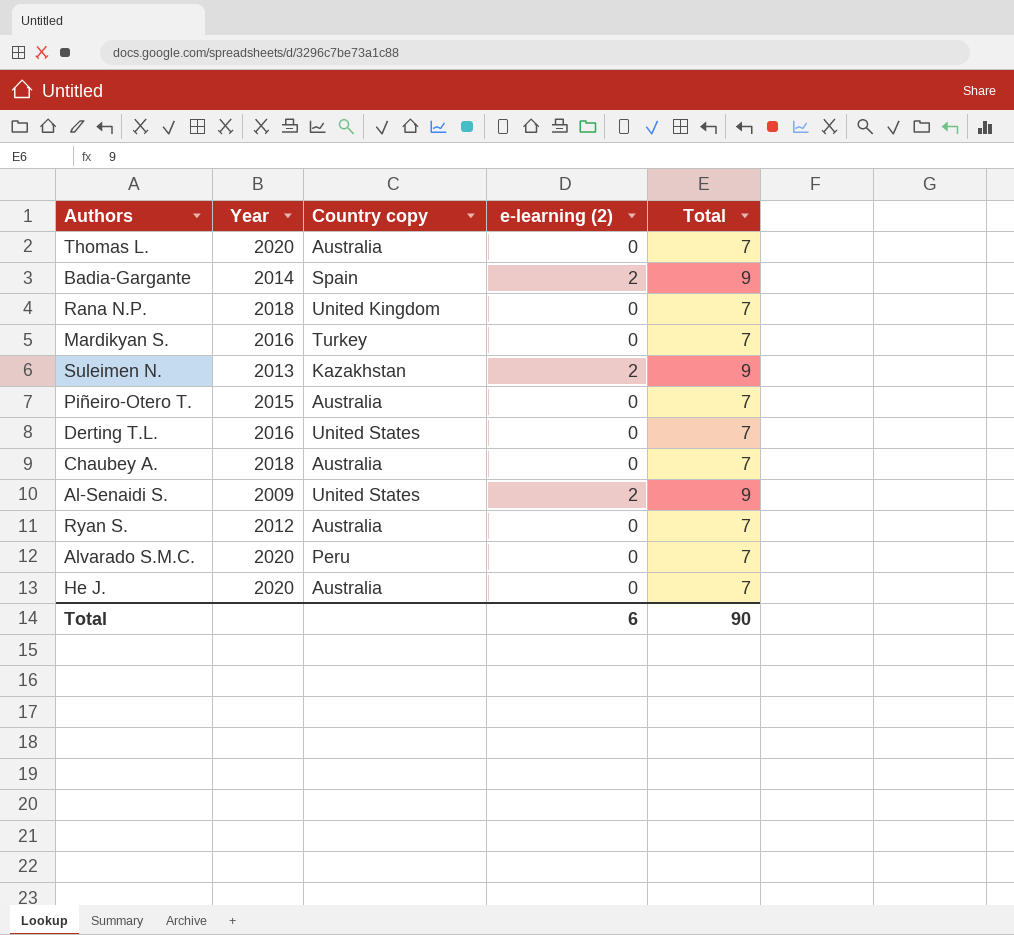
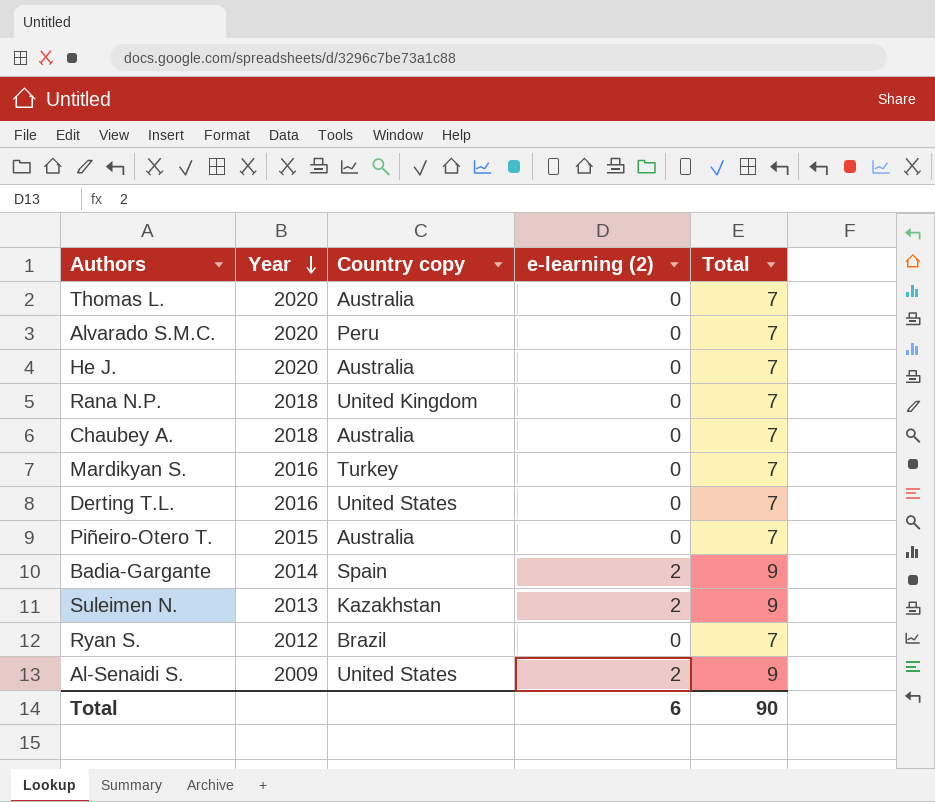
row order: none -> Year descending
Ryan S. | Country copy: Australia -> Brazil

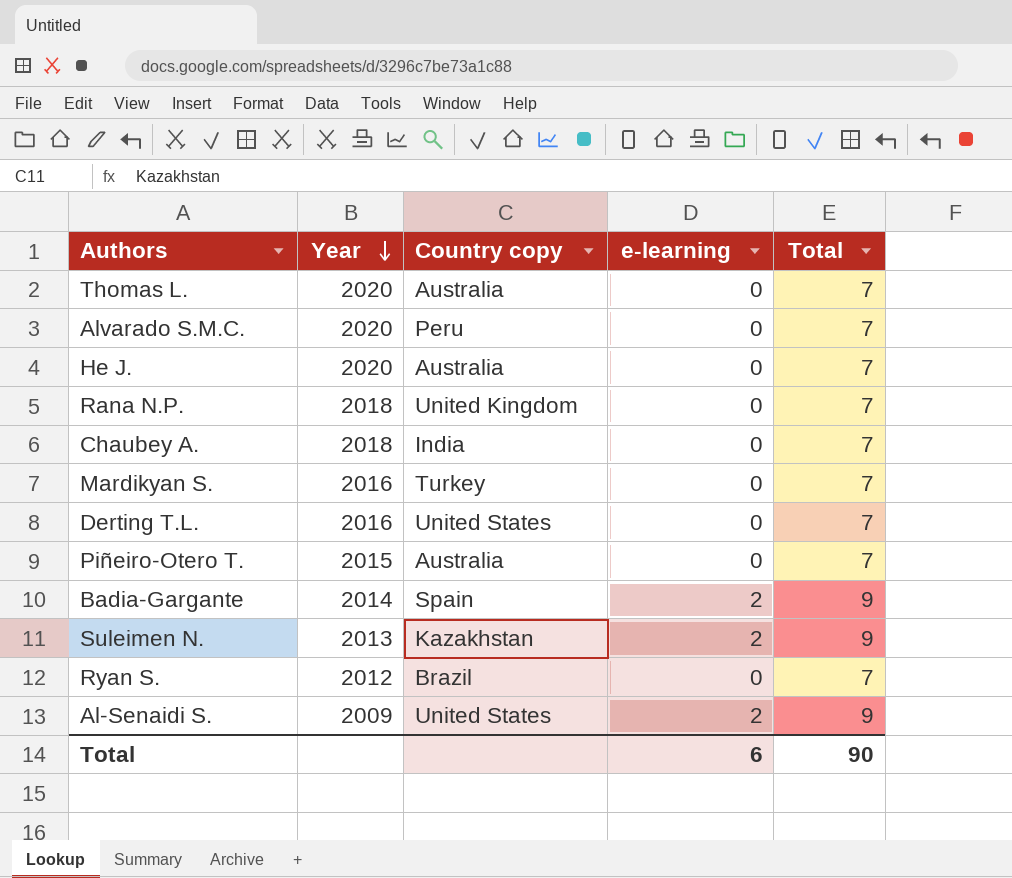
column name: e-learning (2) -> e-learning
Chaubey A. | Country copy: Australia -> India

